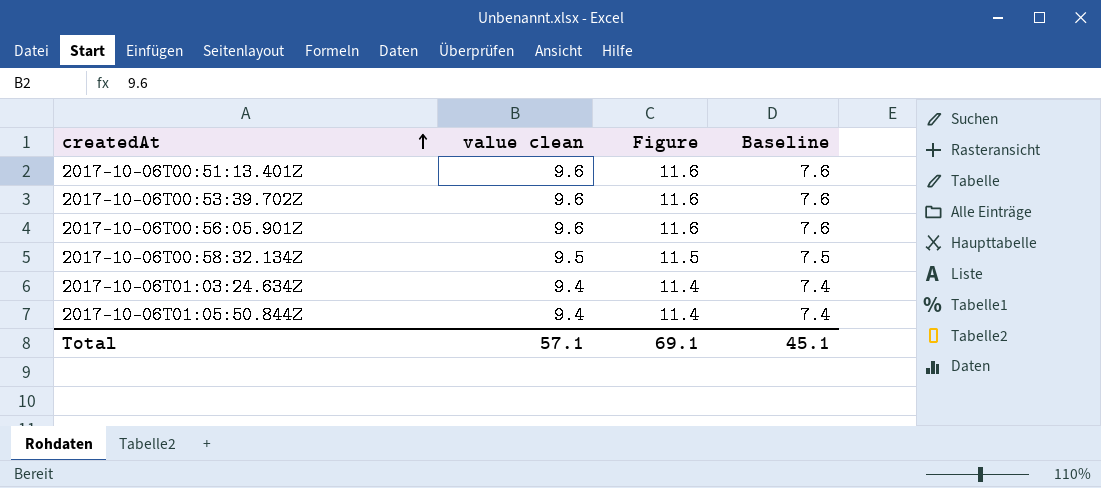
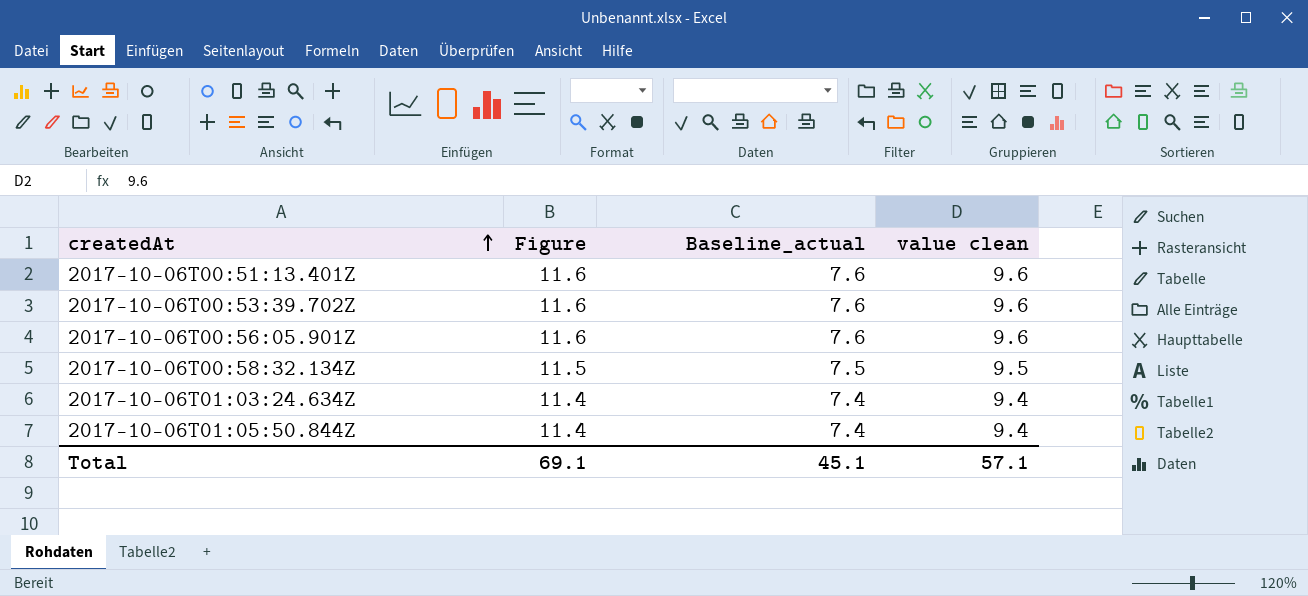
column name: Baseline -> Baseline_actual
column value clean | position: 2 -> 4

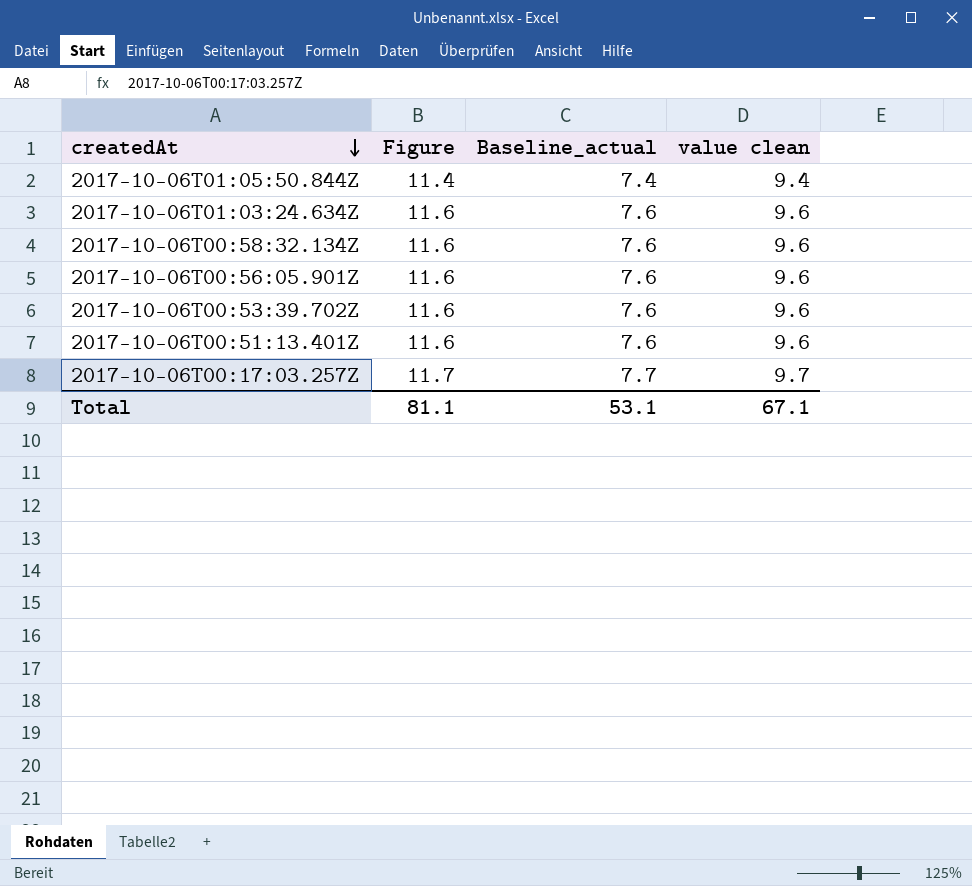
row order: createdAt ascending -> createdAt descending
2017-10-06T01:03:24.634Z | Figure: 11.4 -> 11.6
2017-10-06T01:03:24.634Z | Baseline_actual: 7.4 -> 7.6
2017-10-06T01:03:24.634Z | value clean: 9.4 -> 9.6
2017-10-06T00:58:32.134Z | Figure: 11.5 -> 11.6
2017-10-06T00:58:32.134Z | Baseline_actual: 7.5 -> 7.6
2017-10-06T00:58:32.134Z | value clean: 9.5 -> 9.6
row 2017-10-06T00:17:03.257Z: none -> 11.7 | 7.7 | 9.7
Total | Figure: 69.1 -> 81.1
Total | Baseline_actual: 45.1 -> 53.1
Total | value clean: 57.1 -> 67.1

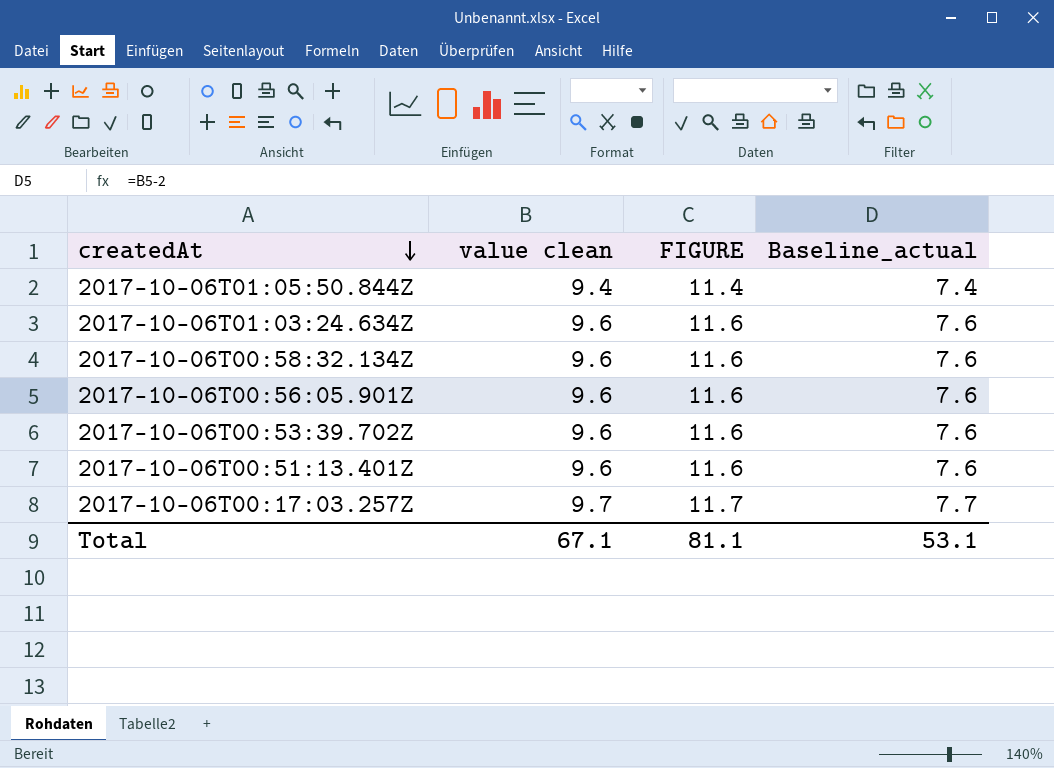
column value clean | position: 4 -> 2
column name: Figure -> FIGURE

